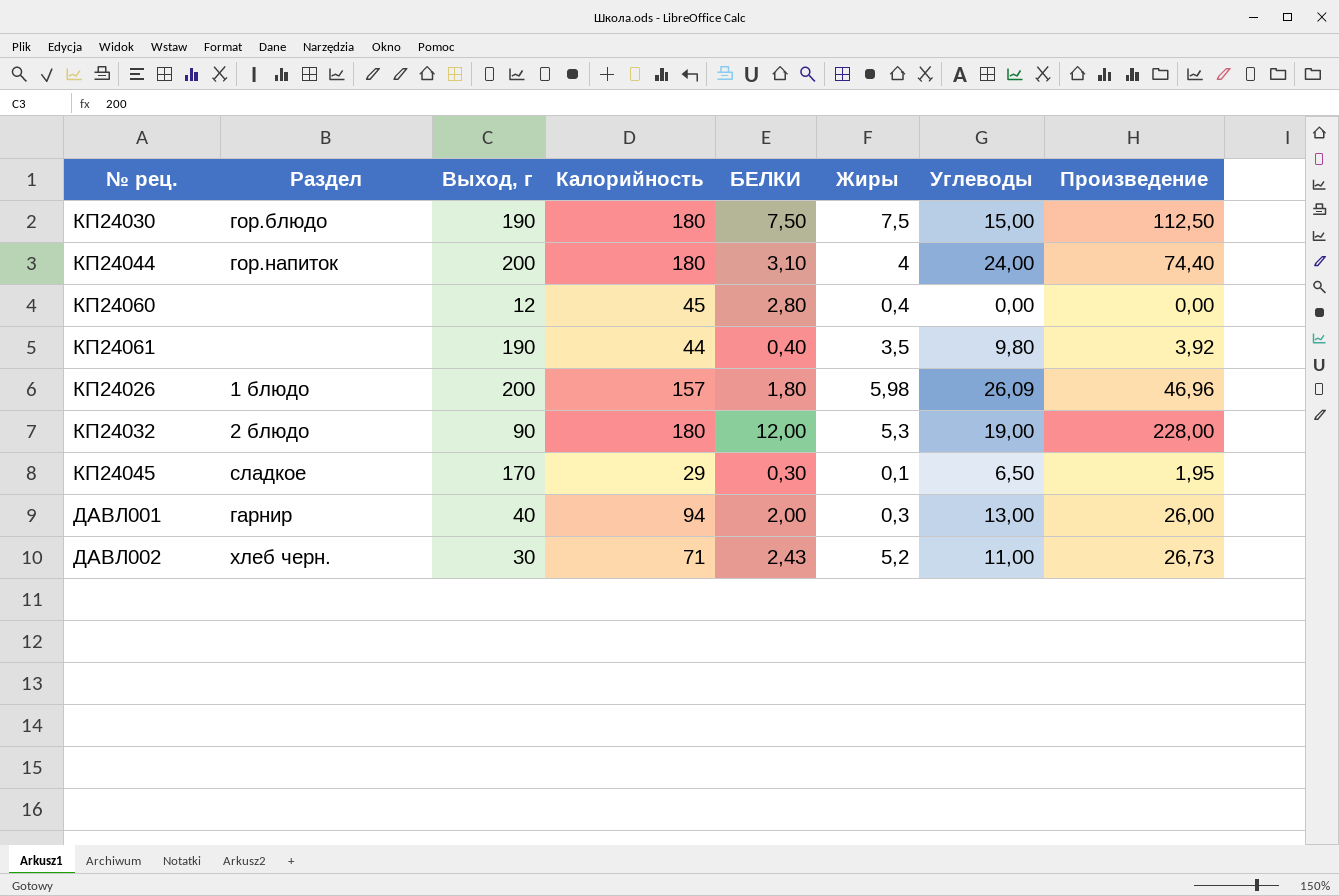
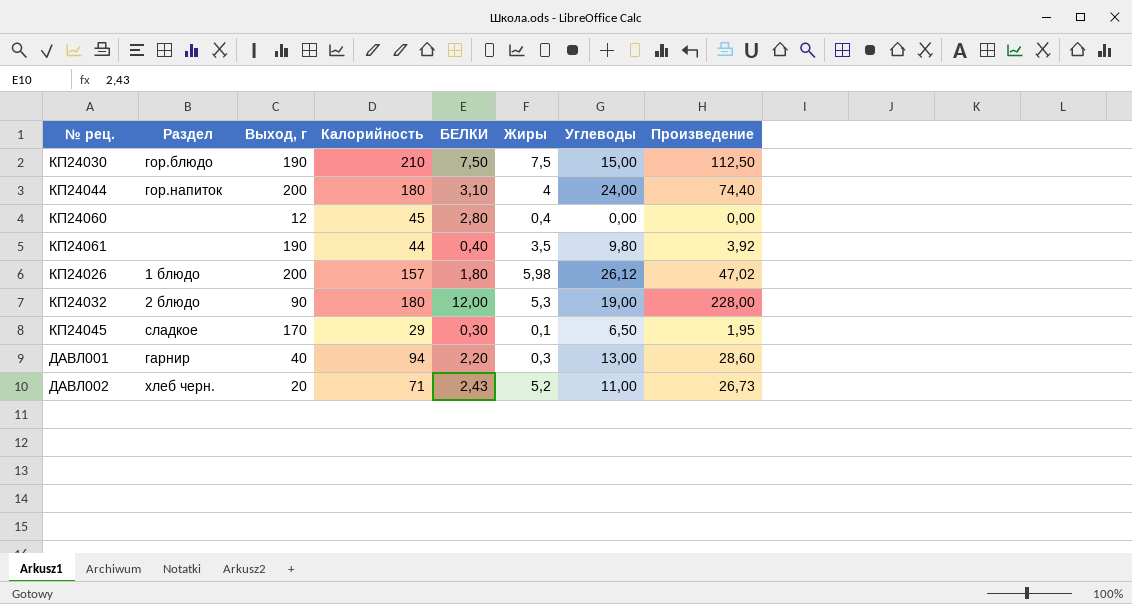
КП24030 | Калорийность: 180 -> 210
КП24026 | Углеводы: 26,09 -> 26,12
КП24026 | Произведение: 46,96 -> 47,02
ДАВЛ001 | БЕЛКИ: 2,00 -> 2,20
ДАВЛ001 | Произведение: 26,00 -> 28,60
ДАВЛ002 | Выход, г: 30 -> 20

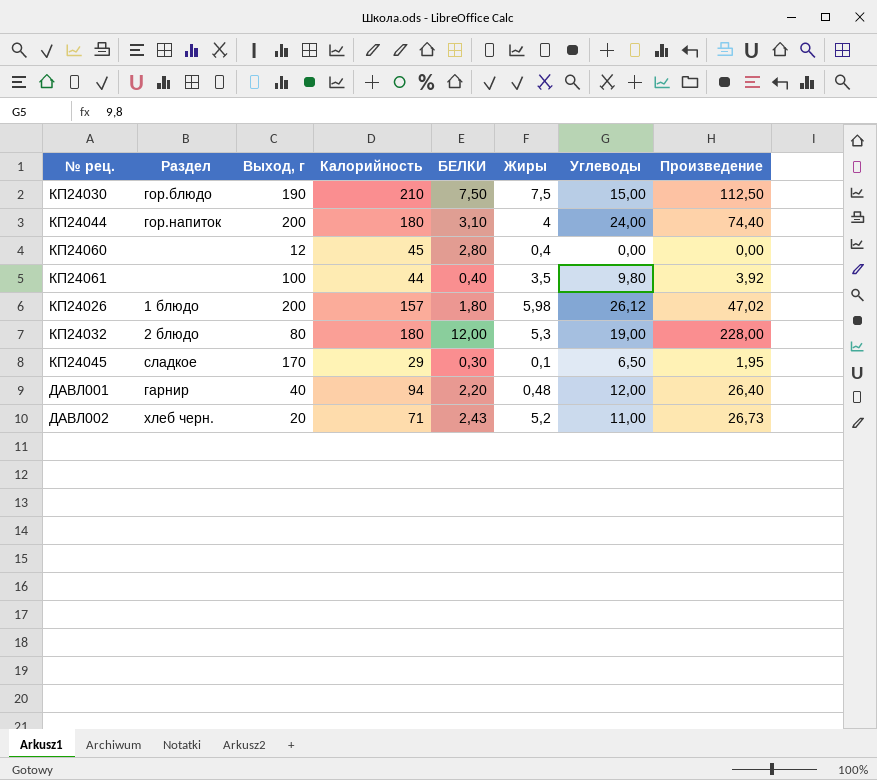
КП24061 | Выход, г: 190 -> 100
КП24032 | Выход, г: 90 -> 80
ДАВЛ001 | Жиры: 0,3 -> 0,48
ДАВЛ001 | Углеводы: 13,00 -> 12,00
ДАВЛ001 | Произведение: 28,60 -> 26,40

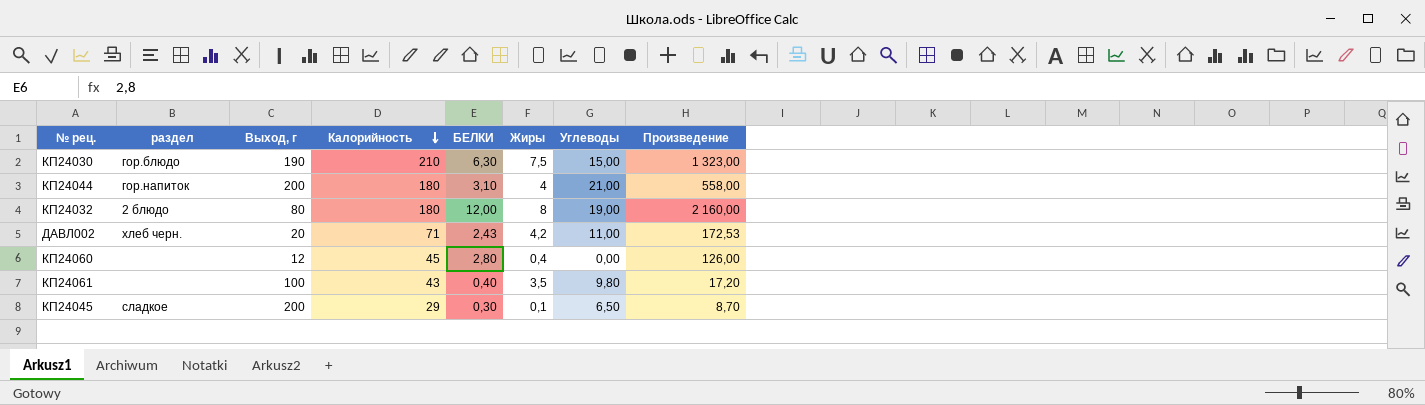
row order: none -> Калорийность descending
column name: Раздел -> раздел
column Произведение | formula: [БЕЛКИ] * [Углеводы] -> [Калорийность] * [БЕЛКИ]
row КП24026: 1 блюдо | 200 | 157 | 1,80 | 5,98 | 26,12 | 47,02 -> none
row ДАВЛ001: гарнир | 40 | 94 | 2,20 | 0,48 | 12,00 | 26,40 -> none
КП24030 | БЕЛКИ: 7,50 -> 6,30
КП24044 | Углеводы: 24,00 -> 21,00
КП24032 | Жиры: 5,3 -> 8
ДАВЛ002 | Жиры: 5,2 -> 4,2
КП24061 | Калорийность: 44 -> 43
КП24045 | Выход, г: 170 -> 200

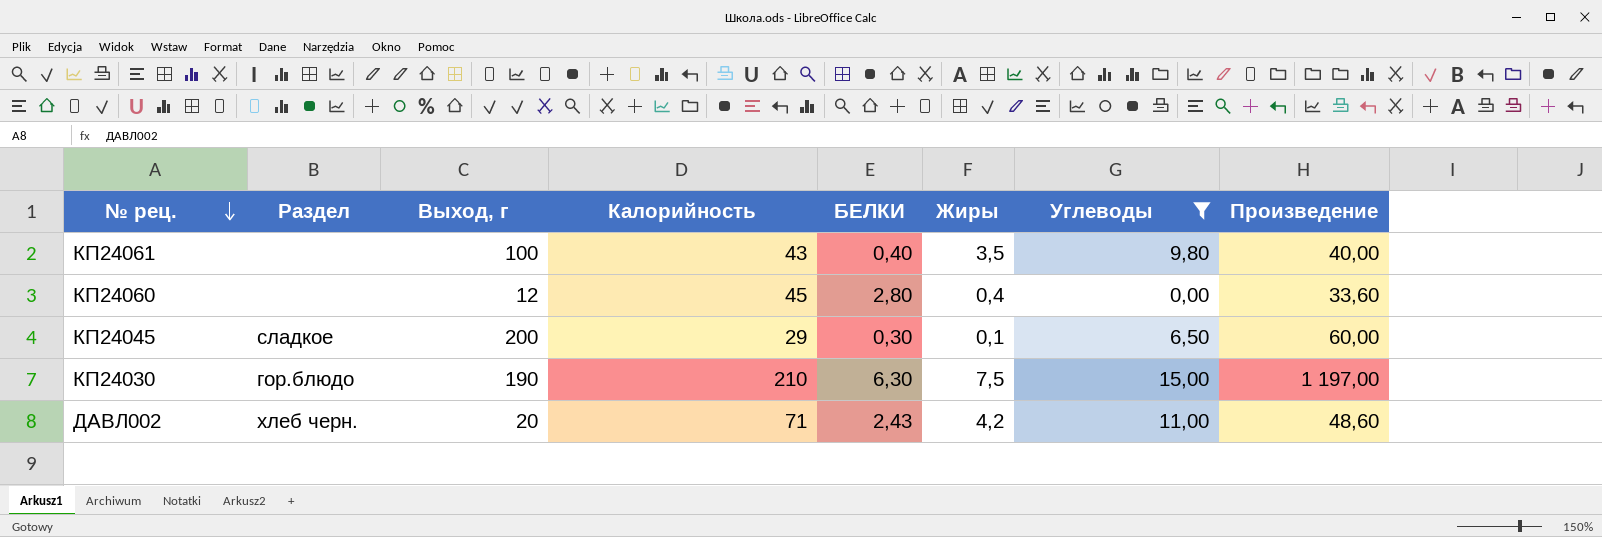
filter: none -> Углеводы <= 15,00
row order: Калорийность descending -> № рец. descending
column name: раздел -> Раздел
column Произведение | formula: [Калорийность] * [БЕЛКИ] -> [Выход, г] * [БЕЛКИ]

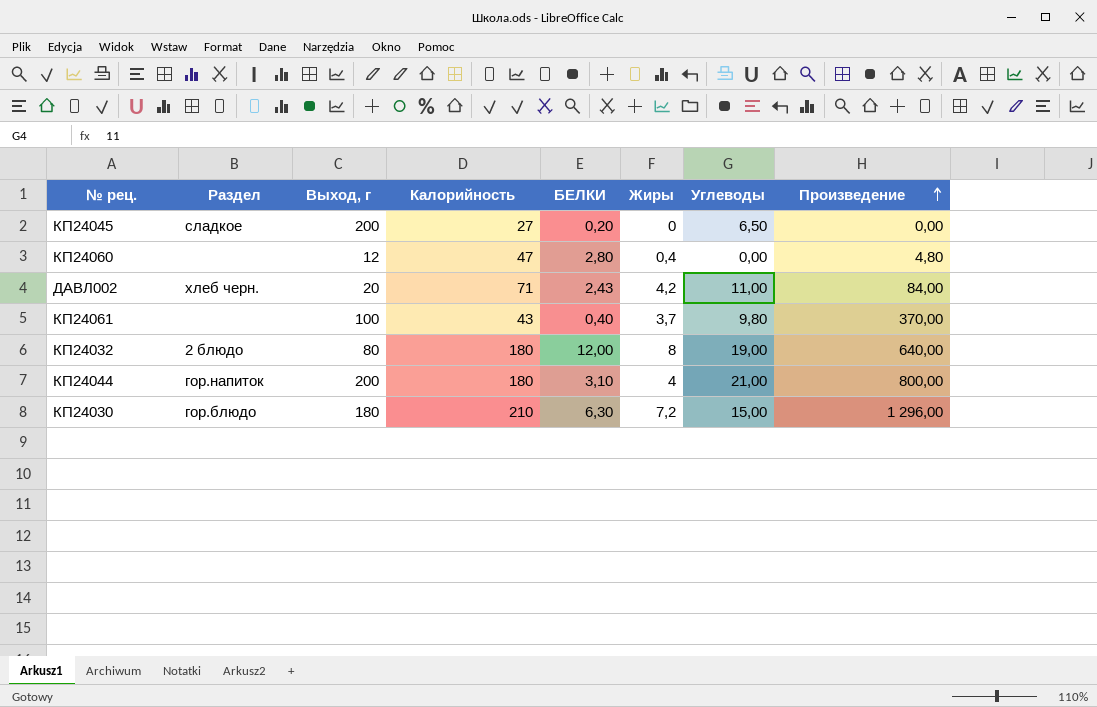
filter: Углеводы <= 15,00 -> none
row order: № рец. descending -> Произведение ascending
column Произведение | formula: [Выход, г] * [БЕЛКИ] -> [Выход, г] * [Жиры]
КП24045 | Калорийность: 29 -> 27
КП24045 | БЕЛКИ: 0,30 -> 0,20
КП24045 | Жиры: 0,1 -> 0
КП24060 | Калорийность: 45 -> 47
КП24061 | Жиры: 3,5 -> 3,7
КП24030 | Выход, г: 190 -> 180
КП24030 | Жиры: 7,5 -> 7,2

